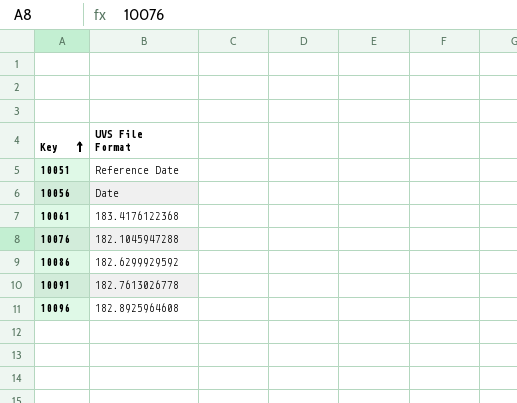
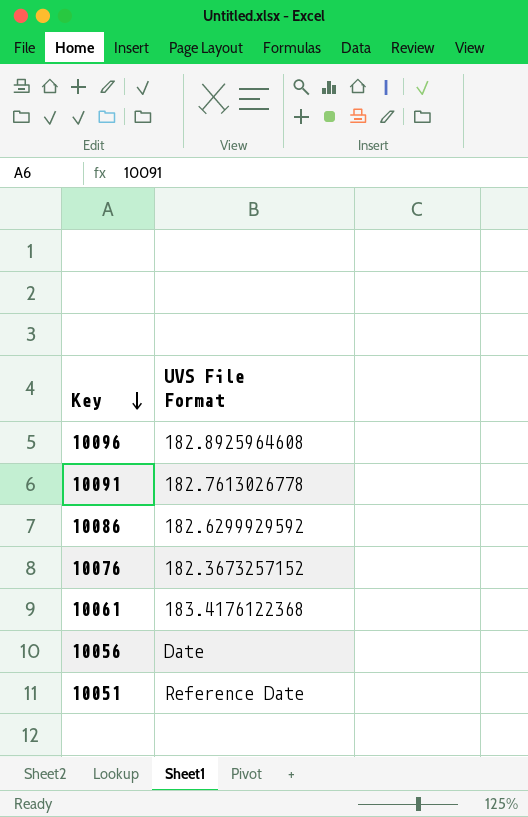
row order: Key ascending -> Key descending
10076 | UVS File Format: 182.1045947288 -> 182.3673257152

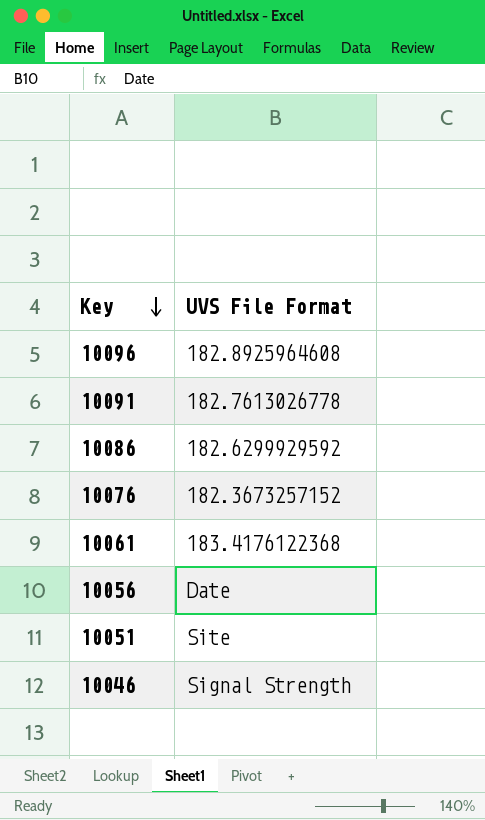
10051 | UVS File Format: Reference Date -> Site
row 10046: none -> Signal Strength

